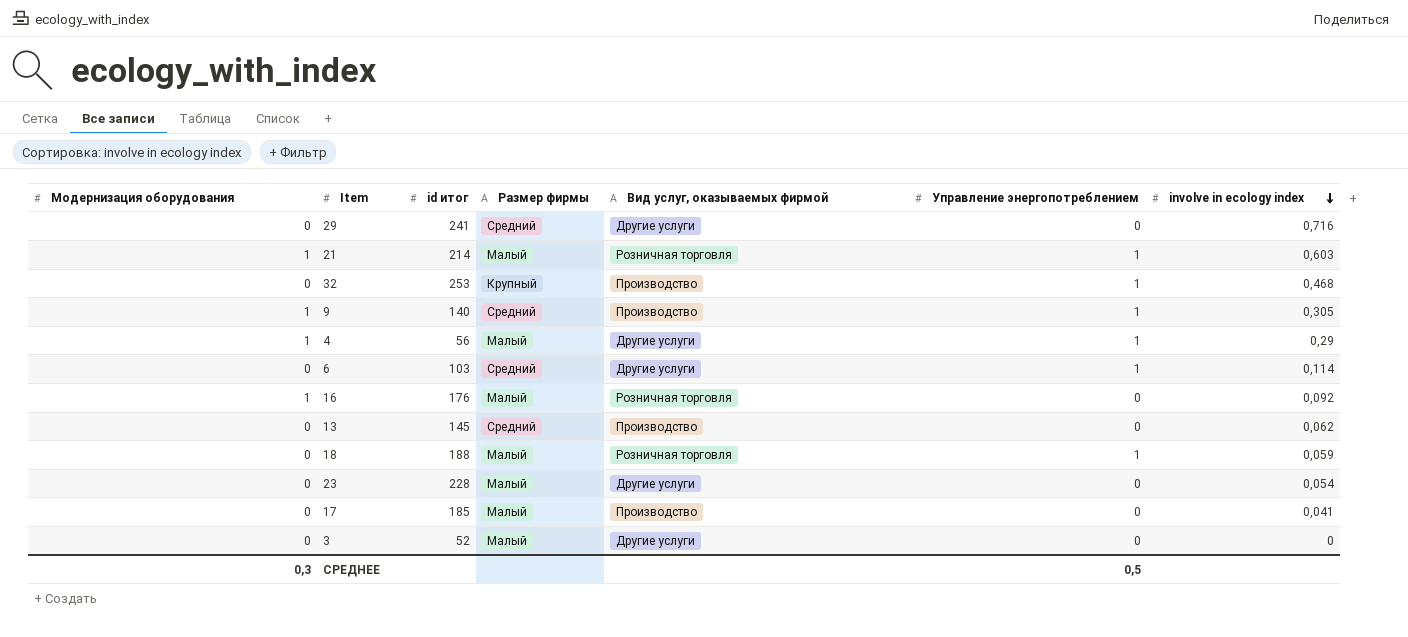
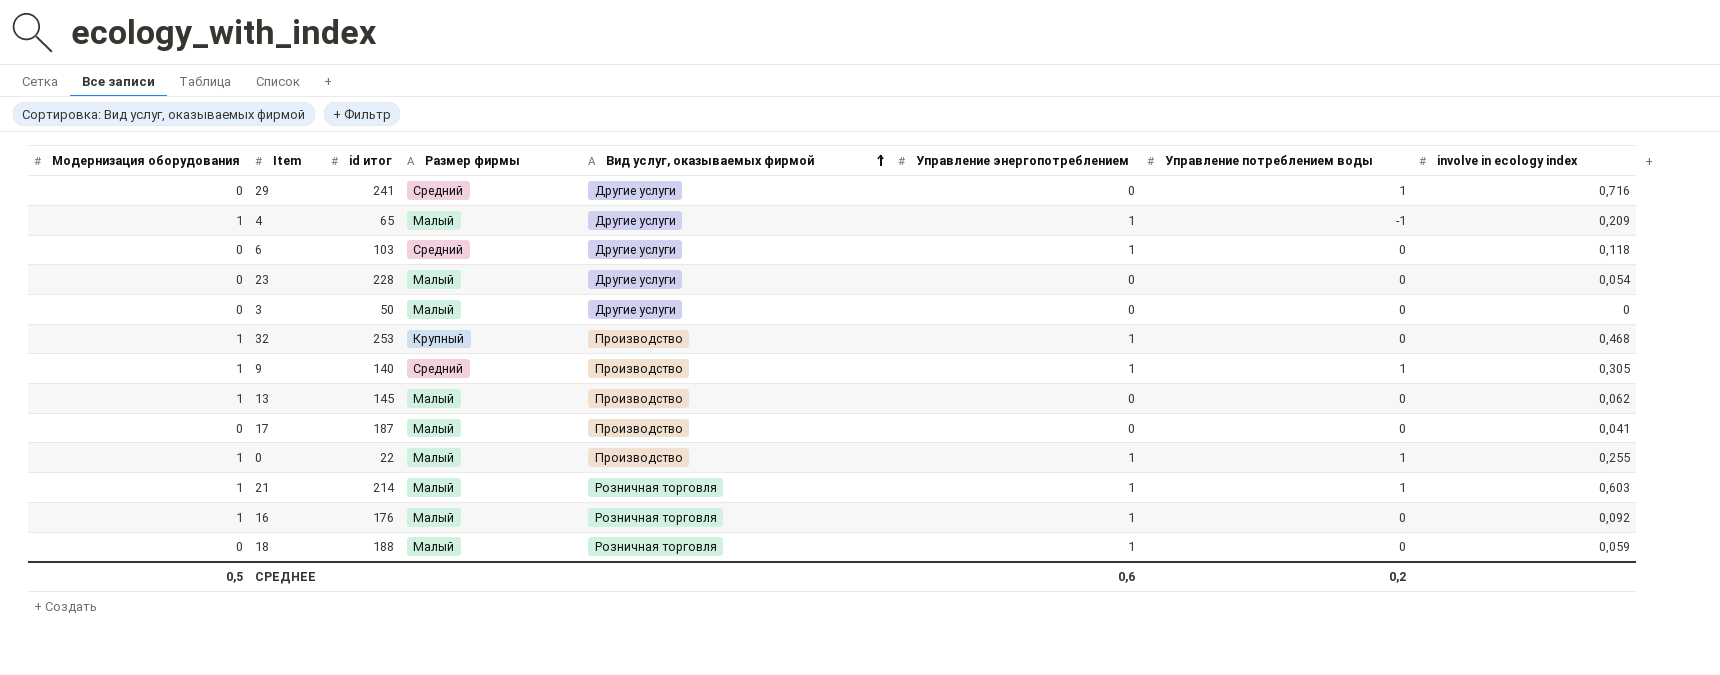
row order: involve in ecology index descending -> Вид услуг, оказываемых фирмой ascending
column Управление потреблением воды | position: none -> 7
4 | id итог: 56 -> 65
4 | involve in ecology index: 0,29 -> 0,209
6 | involve in ecology index: 0,114 -> 0,118
3 | id итог: 52 -> 50
32 | Модернизация оборудования: 0 -> 1
13 | Модернизация оборудования: 0 -> 1
13 | Размер фирмы: Средний -> Малый
17 | id итог: 185 -> 187
row 0: none -> 1 | 22 | Малый | Производство | 1 | 1 | 0,255
16 | Управление энергопотреблением: 0 -> 1
СРЕДНЕЕ | Модернизация оборудования: 0,3 -> 0,5
СРЕДНЕЕ | Управление энергопотреблением: 0,5 -> 0,6

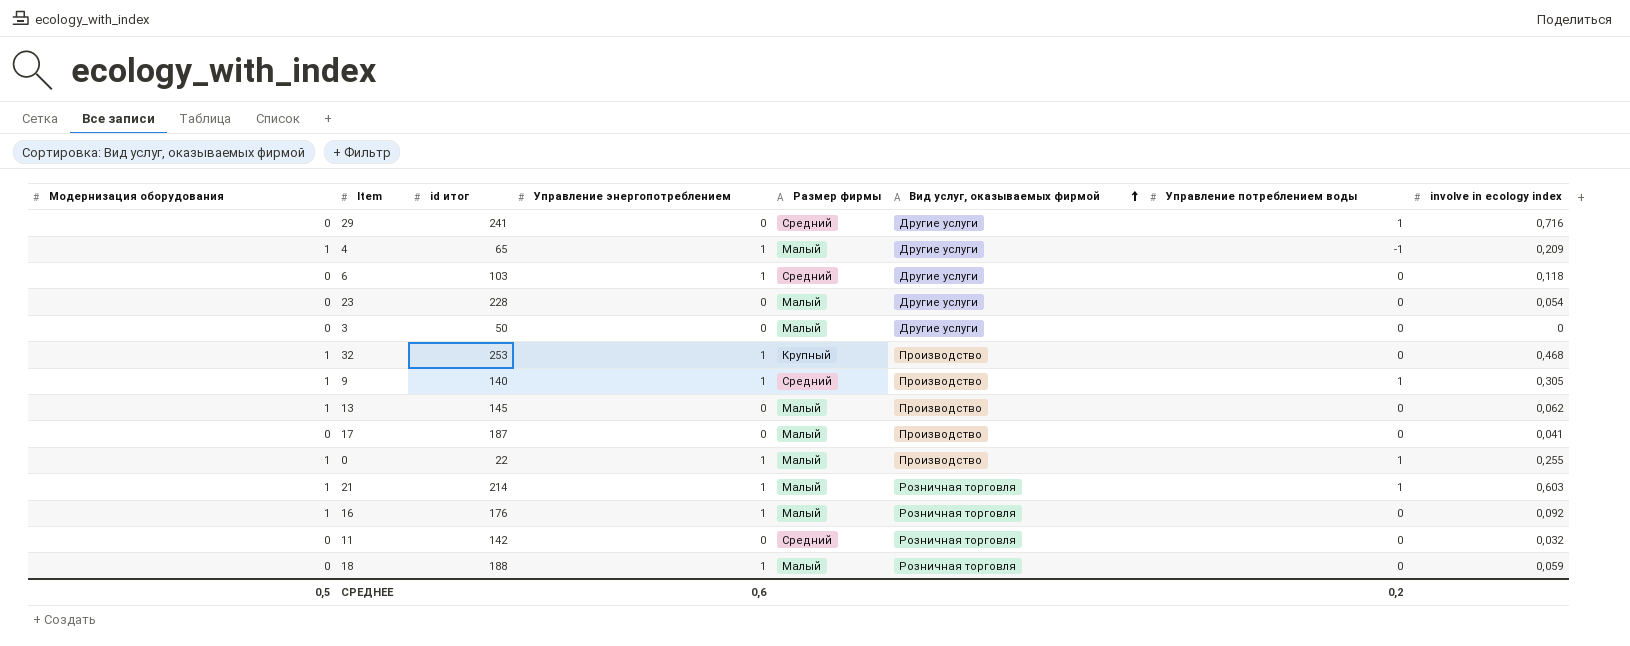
column Управление энергопотреблением | position: 6 -> 4
row 11: none -> 0 | 142 | 0 | Средний | Розничная торговля | 0 | 0,032

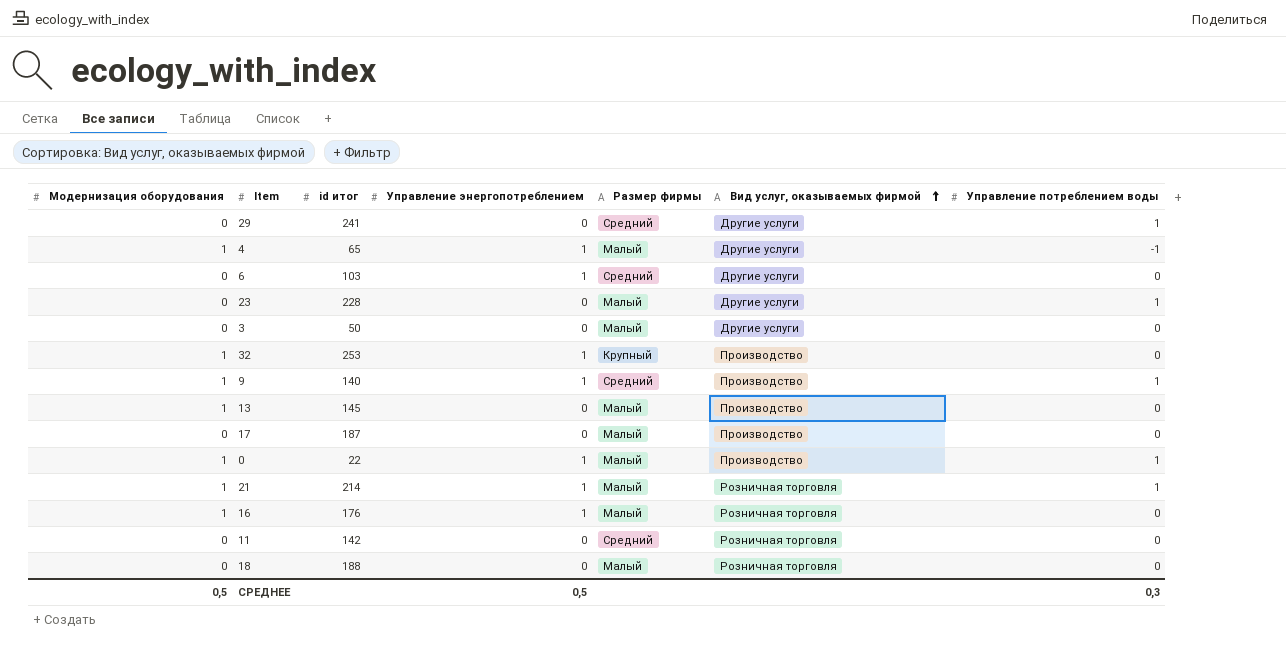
column involve in ecology index | position: 8 -> none
23 | Управление потреблением воды: 0 -> 1
18 | Управление энергопотреблением: 1 -> 0
СРЕДНЕЕ | Управление энергопотреблением: 0,6 -> 0,5
СРЕДНЕЕ | Управление потреблением воды: 0,2 -> 0,3

